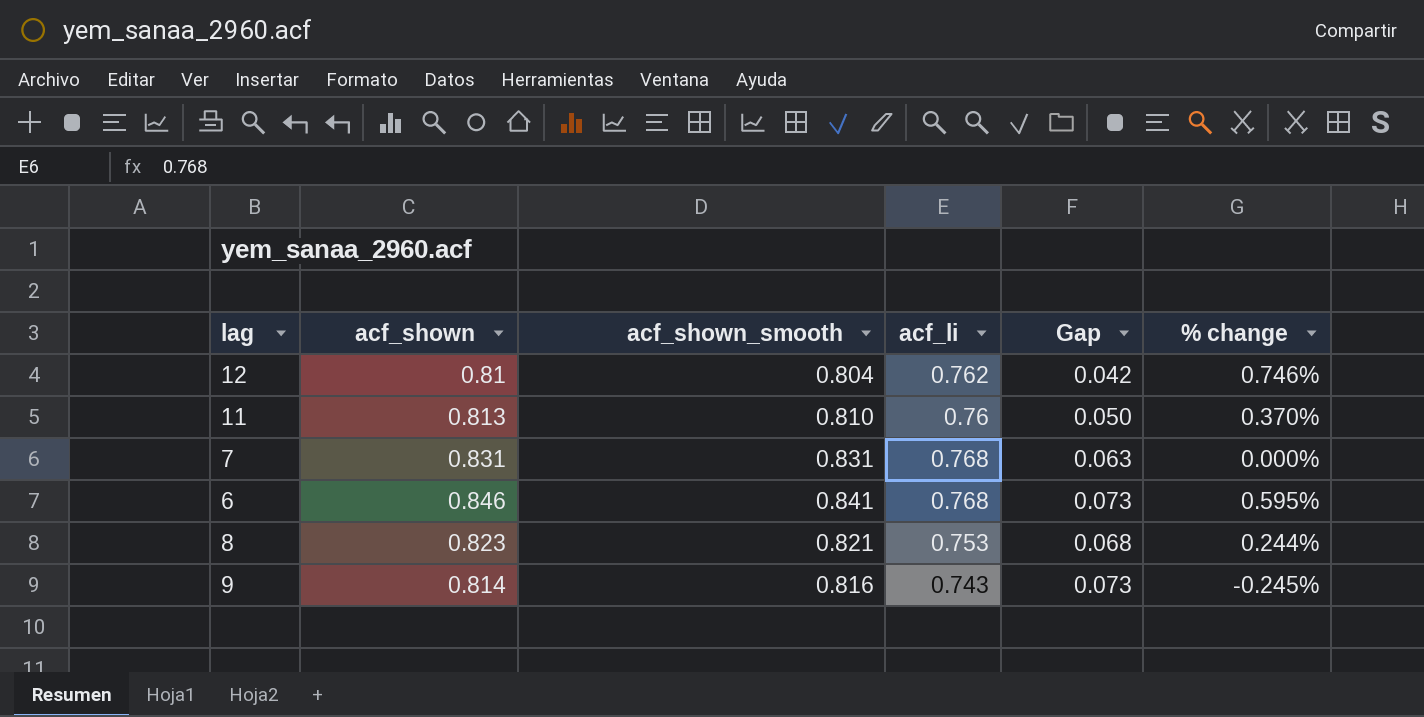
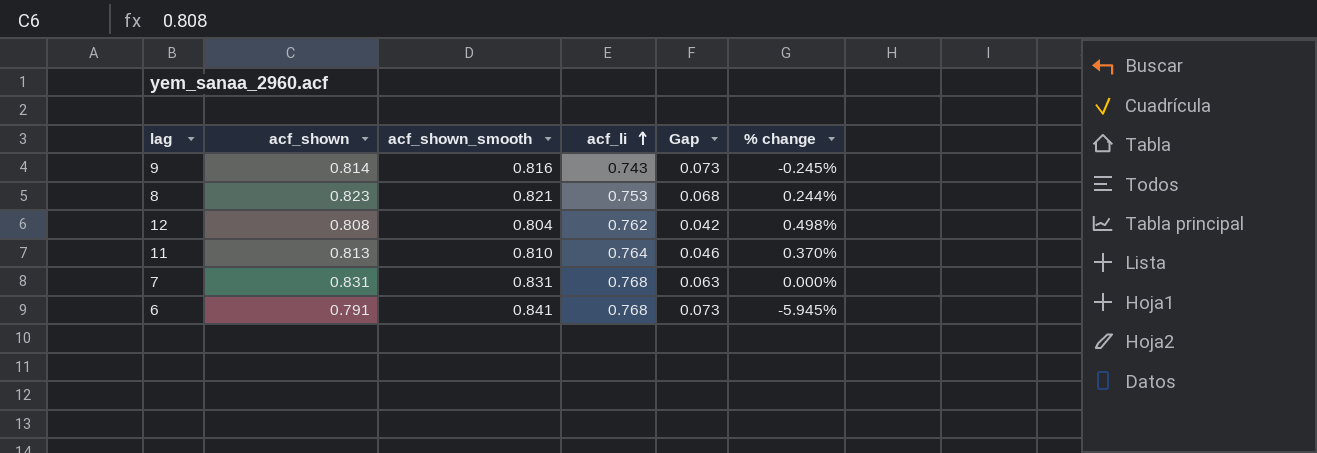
row order: none -> acf_li ascending
12 | acf_shown: 0.81 -> 0.808
12 | % change: 0.746% -> 0.498%
11 | acf_li: 0.76 -> 0.764
11 | Gap: 0.050 -> 0.046
6 | acf_shown: 0.846 -> 0.791
6 | % change: 0.595% -> -5.945%

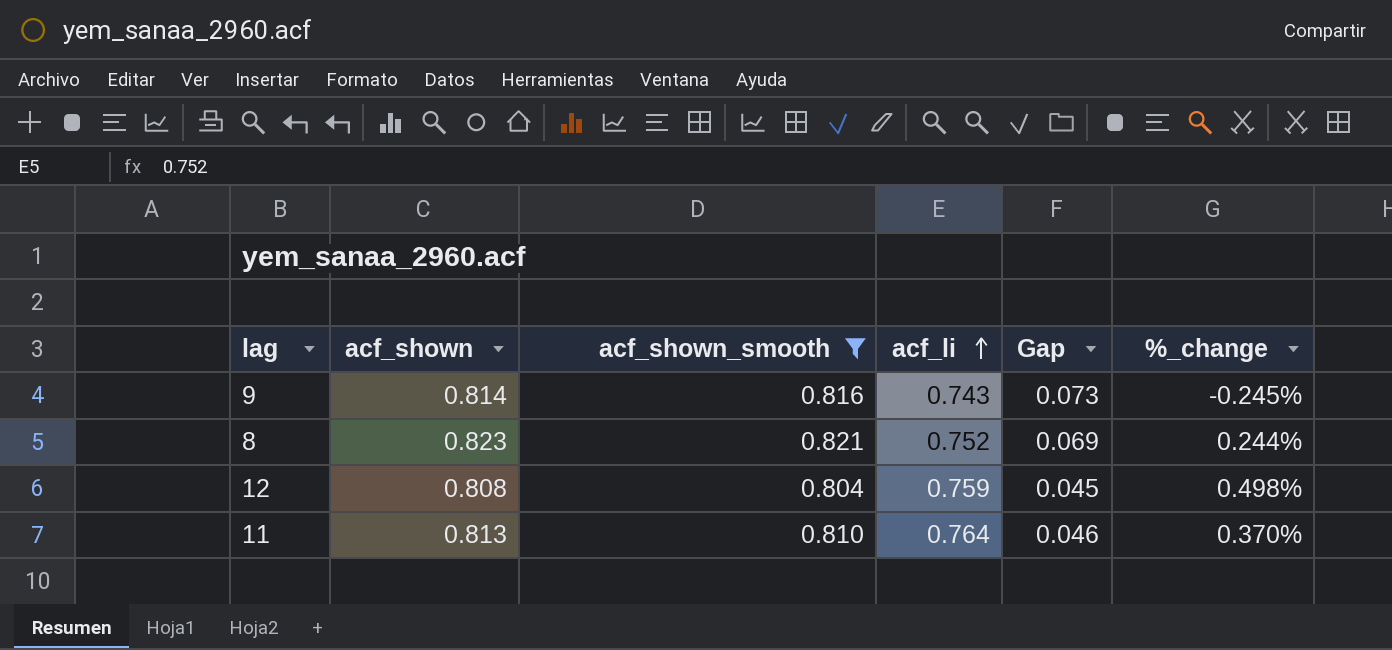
filter: none -> acf_shown_smooth <= 0.821
column name: % change -> %_change
8 | acf_li: 0.753 -> 0.752
8 | Gap: 0.068 -> 0.069
12 | acf_li: 0.762 -> 0.759
12 | Gap: 0.042 -> 0.045

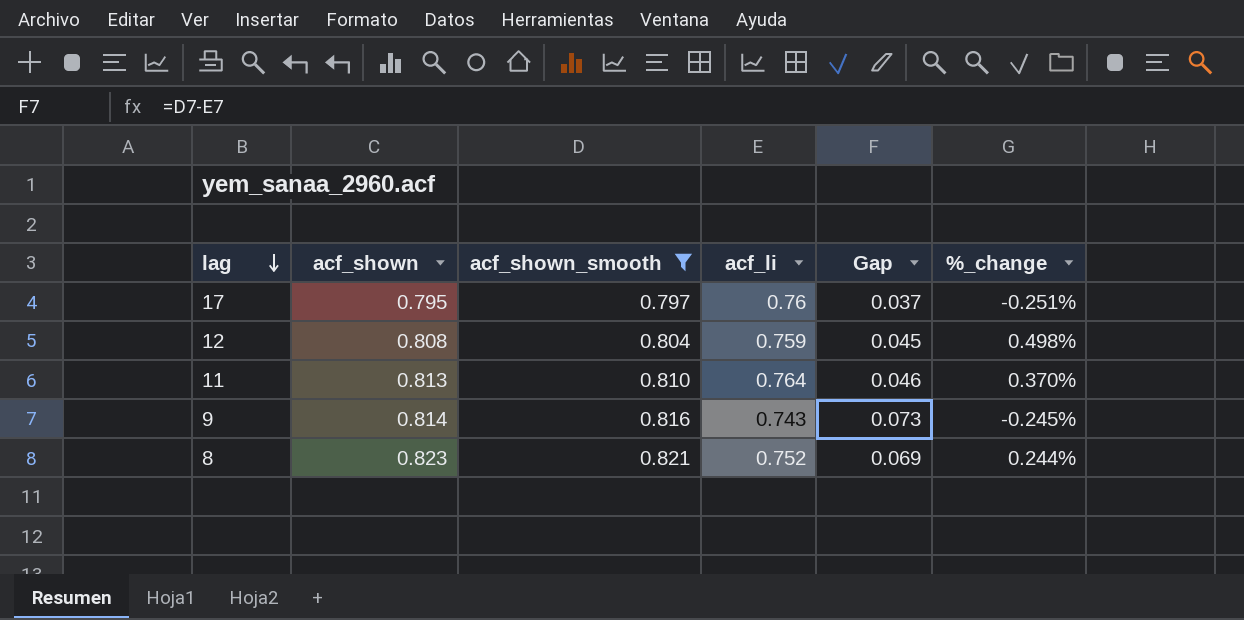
row order: acf_li ascending -> lag descending
row 17: none -> 0.795 | 0.797 | 0.76 | 0.037 | -0.251%

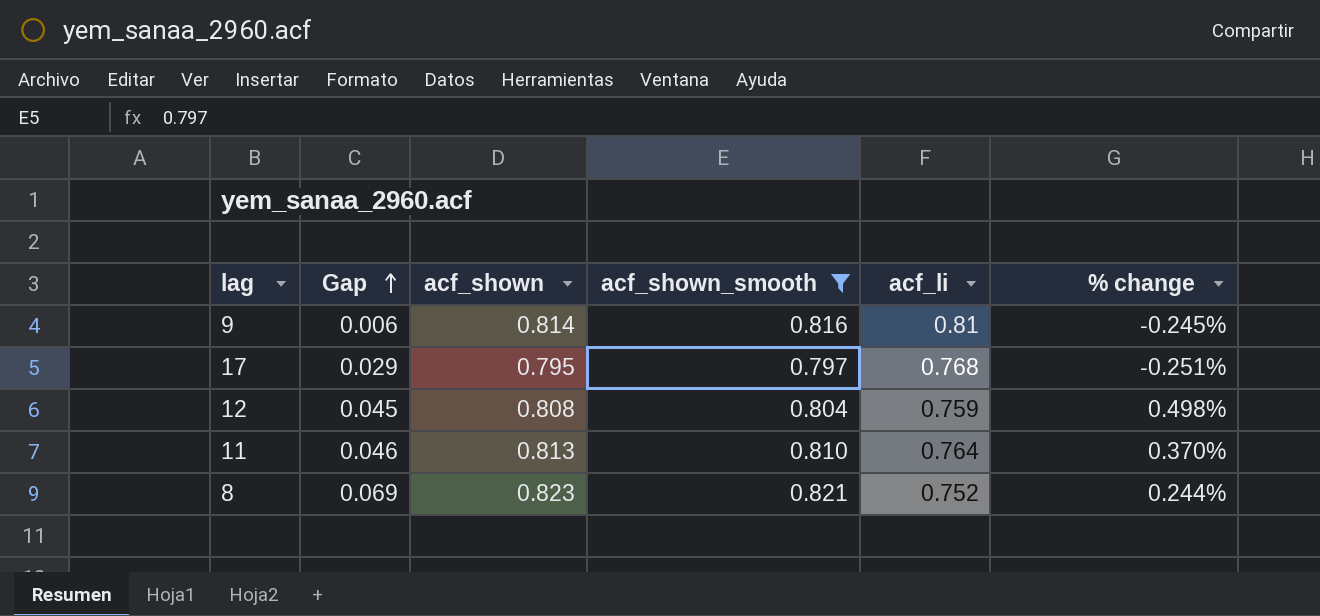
row order: lag descending -> Gap ascending
column Gap | position: 5 -> 2
column name: %_change -> % change
9 | Gap: 0.073 -> 0.006
9 | acf_li: 0.743 -> 0.81
17 | Gap: 0.037 -> 0.029
17 | acf_li: 0.76 -> 0.768

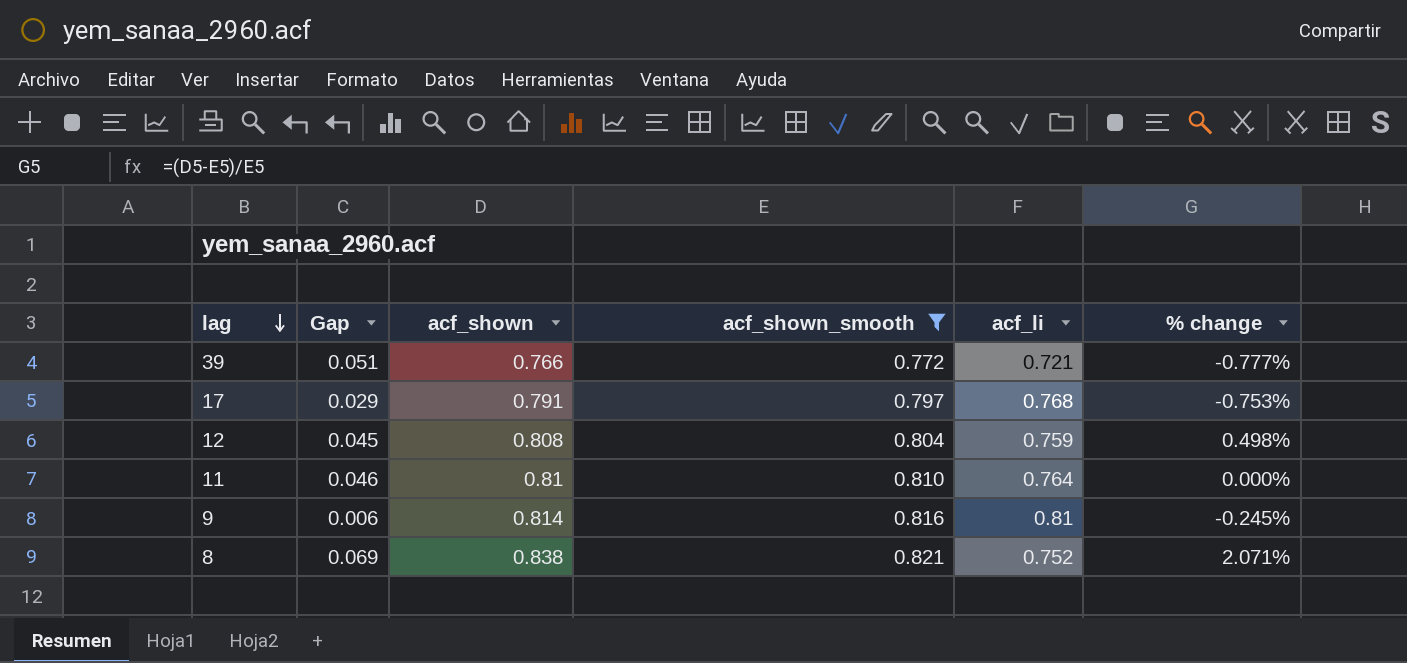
row order: Gap ascending -> lag descending
row 39: none -> 0.051 | 0.766 | 0.772 | 0.721 | -0.777%
17 | acf_shown: 0.795 -> 0.791
17 | % change: -0.251% -> -0.753%
11 | acf_shown: 0.813 -> 0.81
11 | % change: 0.370% -> 0.000%
8 | acf_shown: 0.823 -> 0.838
8 | % change: 0.244% -> 2.071%

